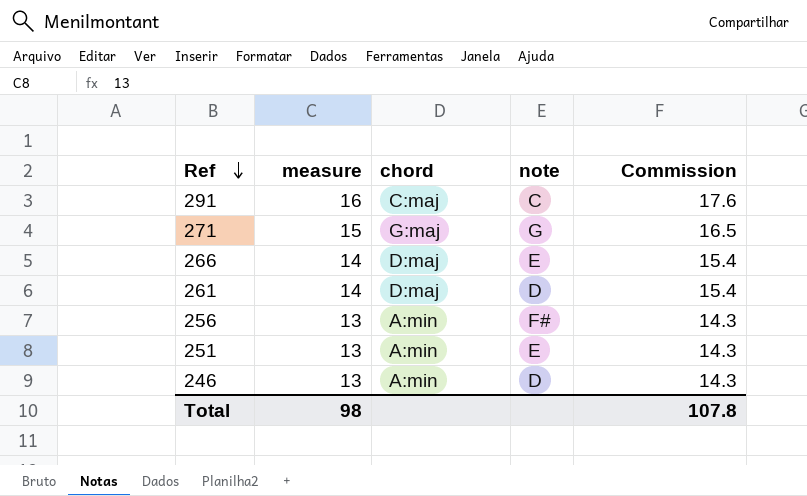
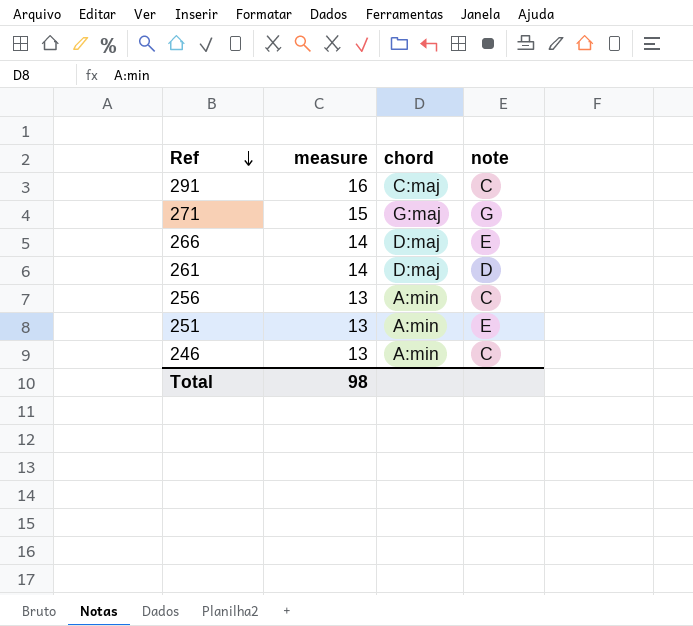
column Commission | formula: [measure] * 1.1 -> none
256 | note: F# -> C
246 | note: D -> C

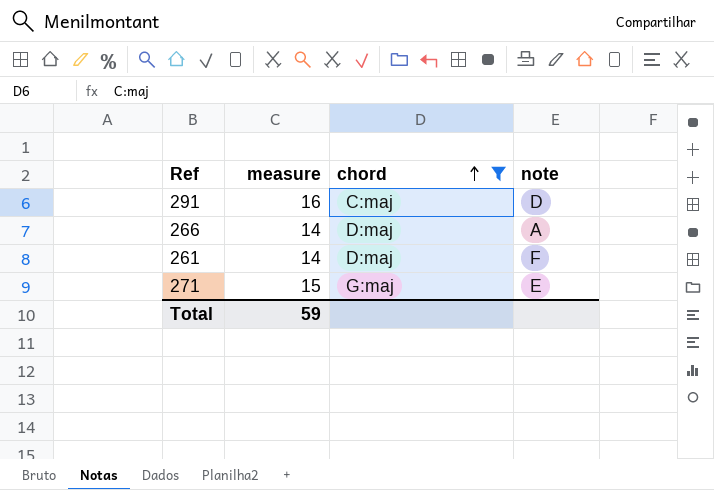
filter: none -> chord != A:min
row order: Ref descending -> chord ascending
291 | note: C -> D
266 | note: E -> A
261 | note: D -> F
271 | note: G -> E
Total | measure: 98 -> 59

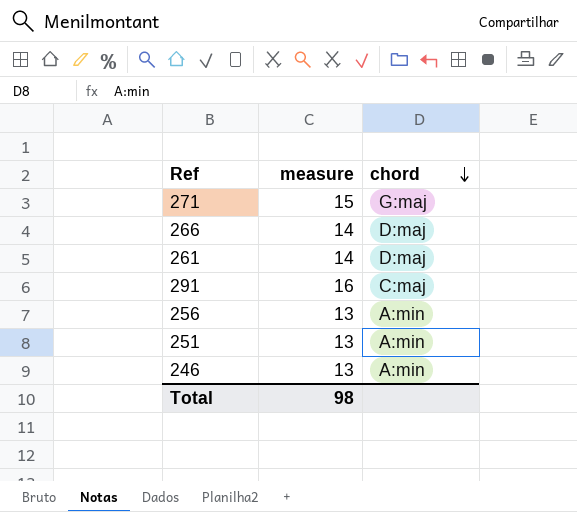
filter: chord != A:min -> none
row order: chord ascending -> chord descending
column note | position: 4 -> none
Total | measure: 59 -> 98

